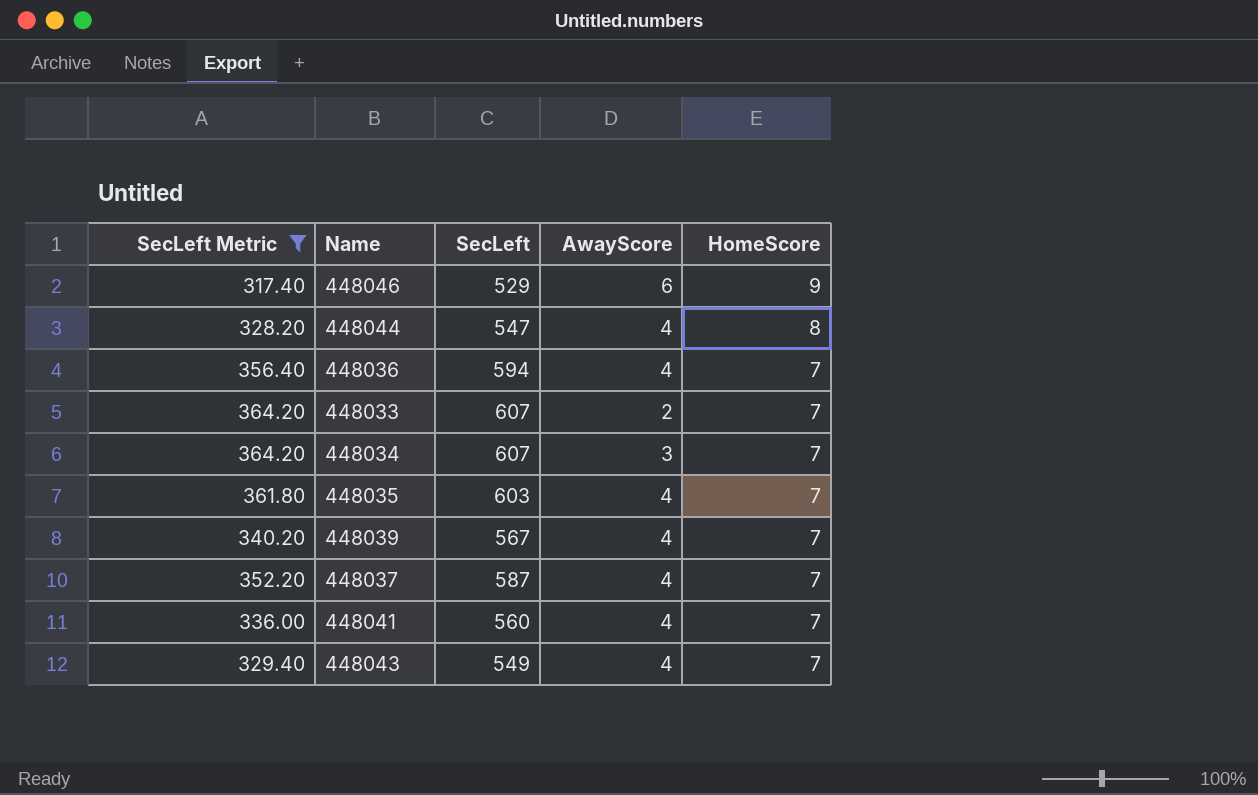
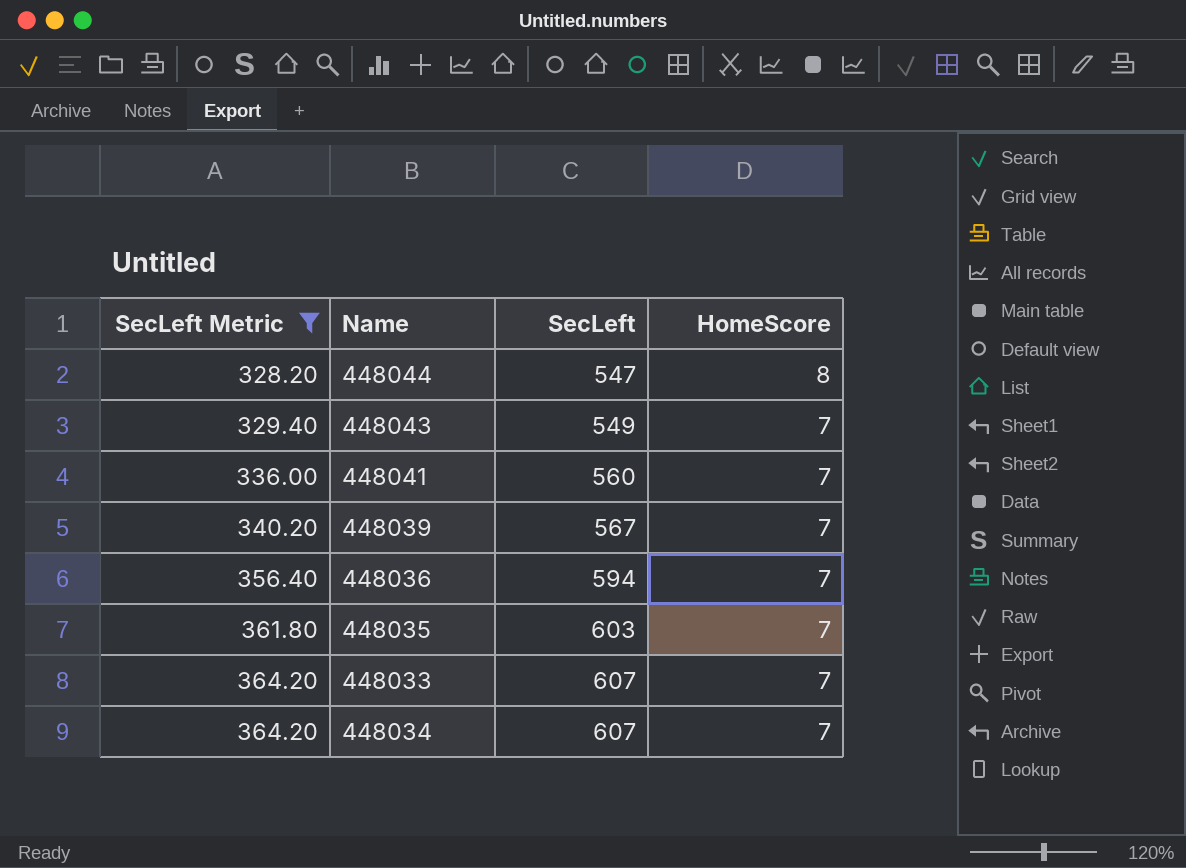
row order: HomeScore descending -> SecLeft Metric ascending
column AwayScore | position: 4 -> none
row 448046: 317.40 | 529 | 6 | 9 -> none
row 448037: 352.20 | 587 | 4 | 7 -> none

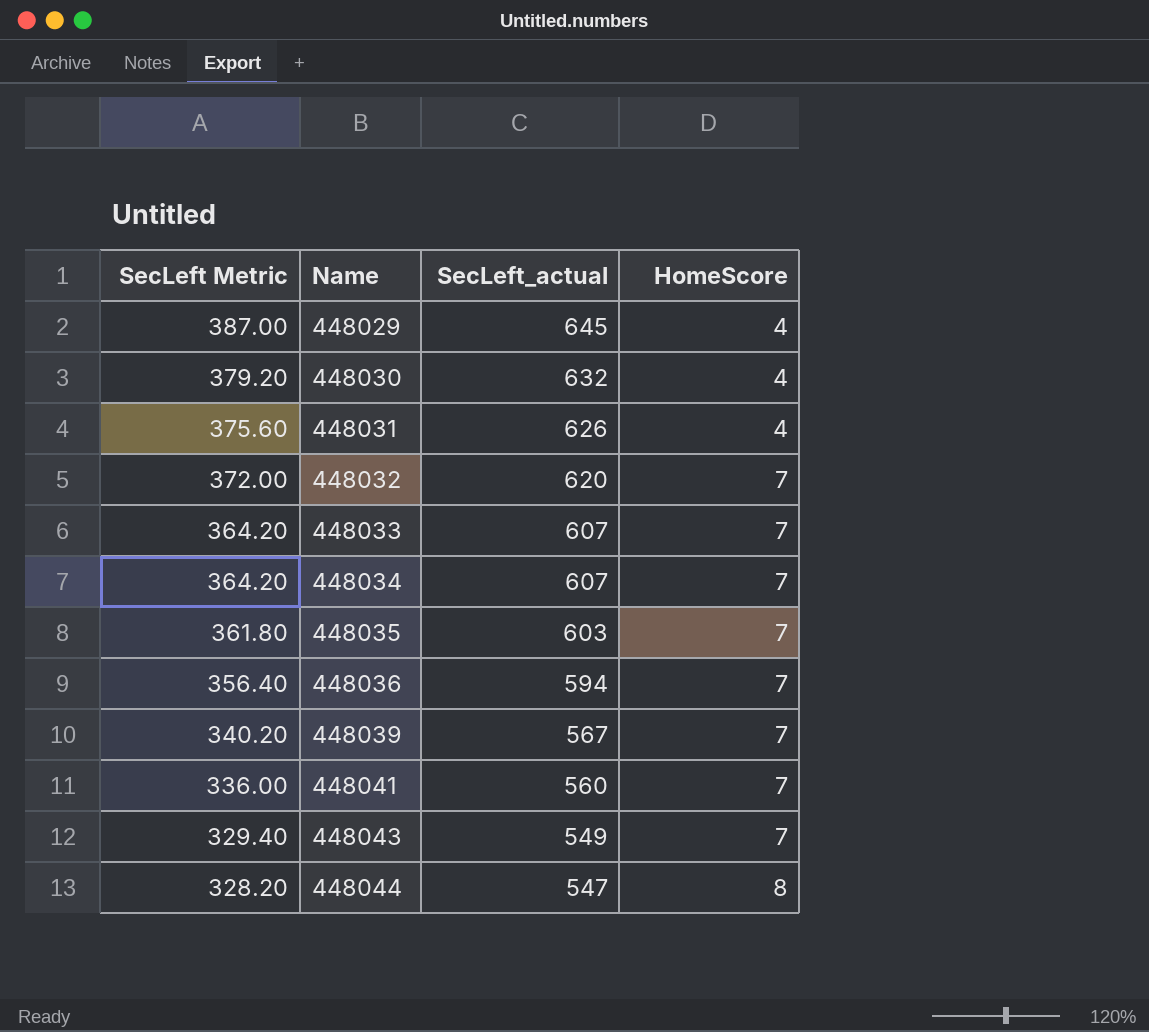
filter: SecLeft Metric <= 364.20 -> none
row order: SecLeft Metric ascending -> SecLeft Metric descending
column name: SecLeft -> SecLeft_actual

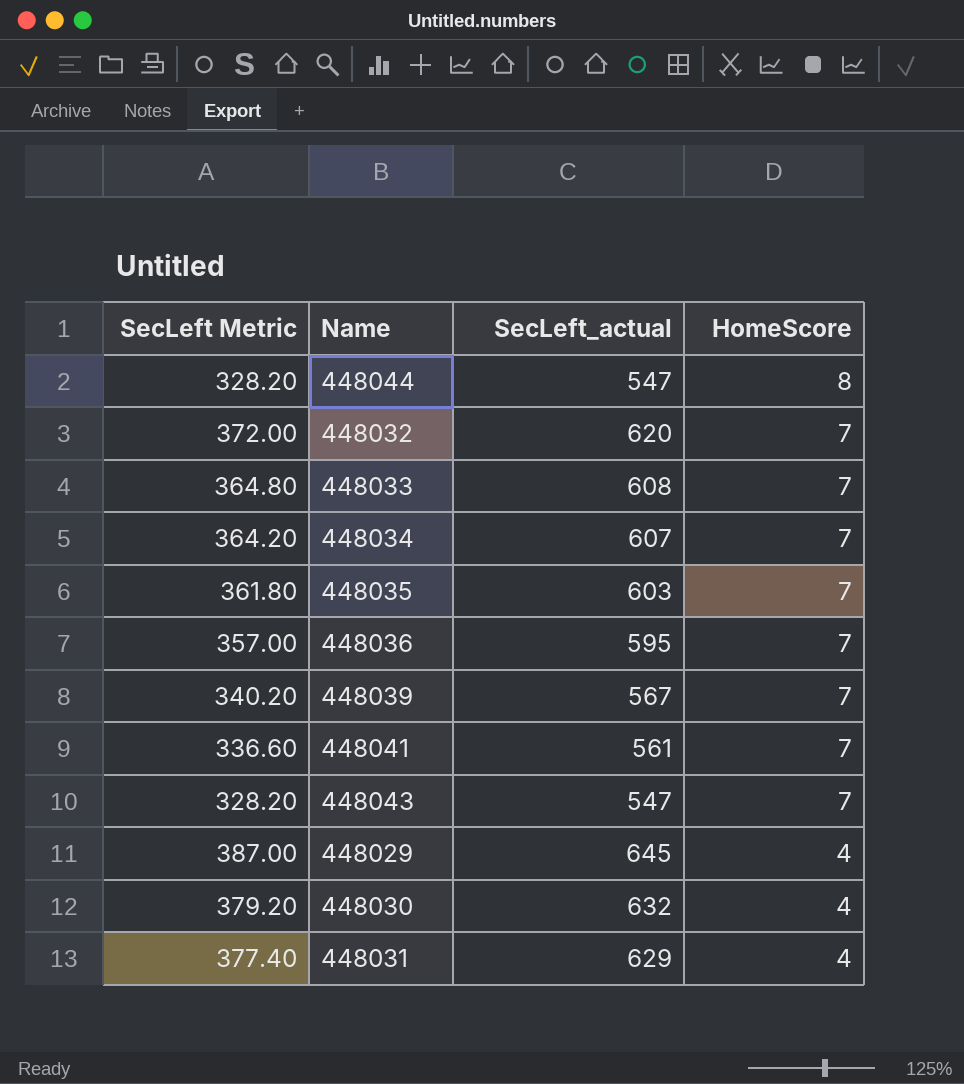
row order: SecLeft Metric descending -> HomeScore descending
448033 | SecLeft Metric: 364.20 -> 364.80
448033 | SecLeft_actual: 607 -> 608
448036 | SecLeft Metric: 356.40 -> 357.00
448036 | SecLeft_actual: 594 -> 595
448041 | SecLeft Metric: 336.00 -> 336.60
448041 | SecLeft_actual: 560 -> 561
448043 | SecLeft Metric: 329.40 -> 328.20
448043 | SecLeft_actual: 549 -> 547
448031 | SecLeft Metric: 375.60 -> 377.40
448031 | SecLeft_actual: 626 -> 629

